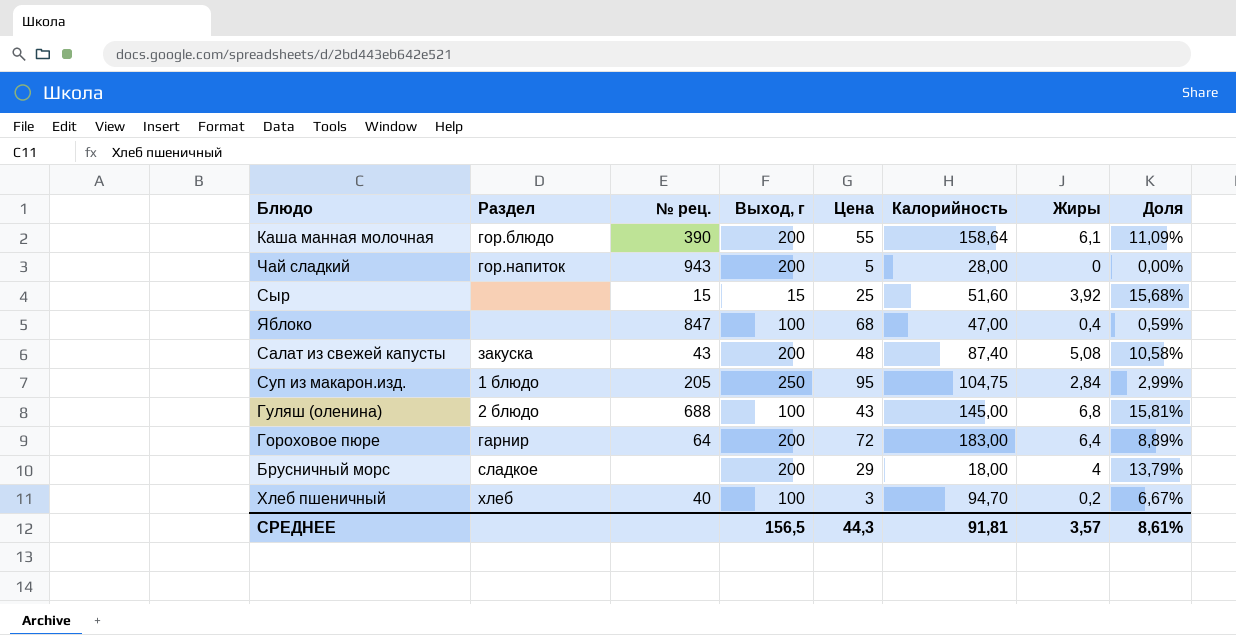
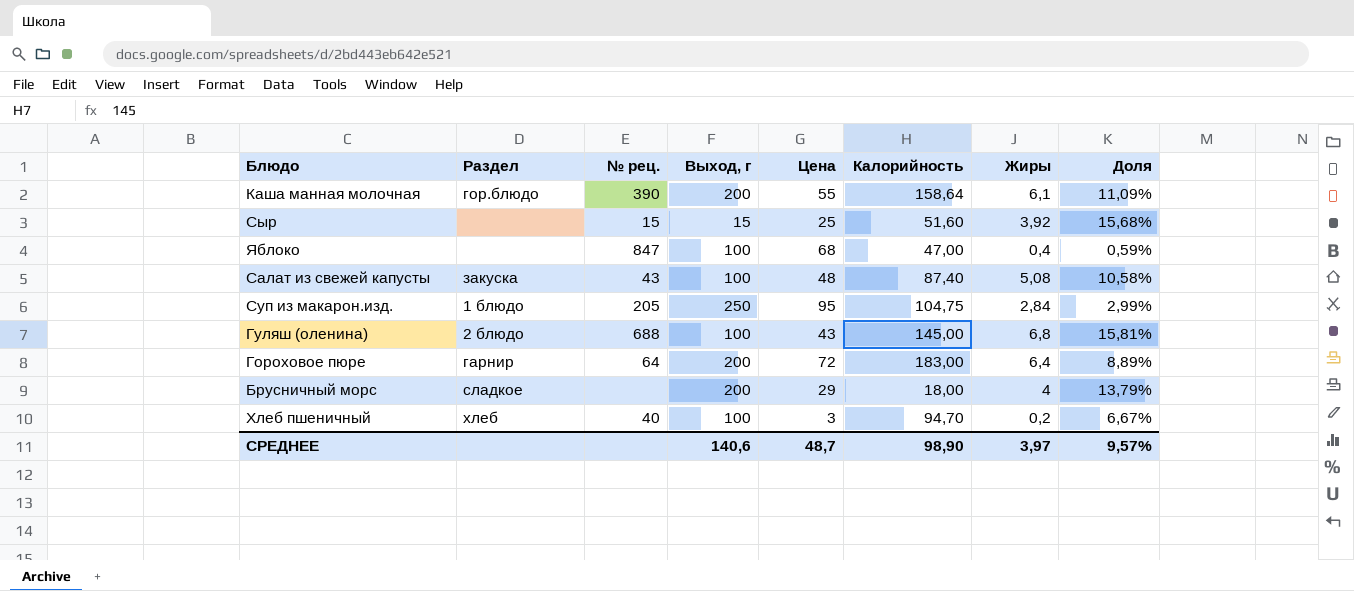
row Чай сладкий: гор.напиток | 943 | 200 | 5 | 28,00 | 0 | 0,00% -> none
Салат из свежей капусты | Выход, г: 200 -> 100
СРЕДНЕЕ | Выход, г: 156,5 -> 140,6
СРЕДНЕЕ | Цена: 44,3 -> 48,7
СРЕДНЕЕ | Калорийность: 91,81 -> 98,90
СРЕДНЕЕ | Жиры: 3,57 -> 3,97
СРЕДНЕЕ | Доля: 8,61% -> 9,57%

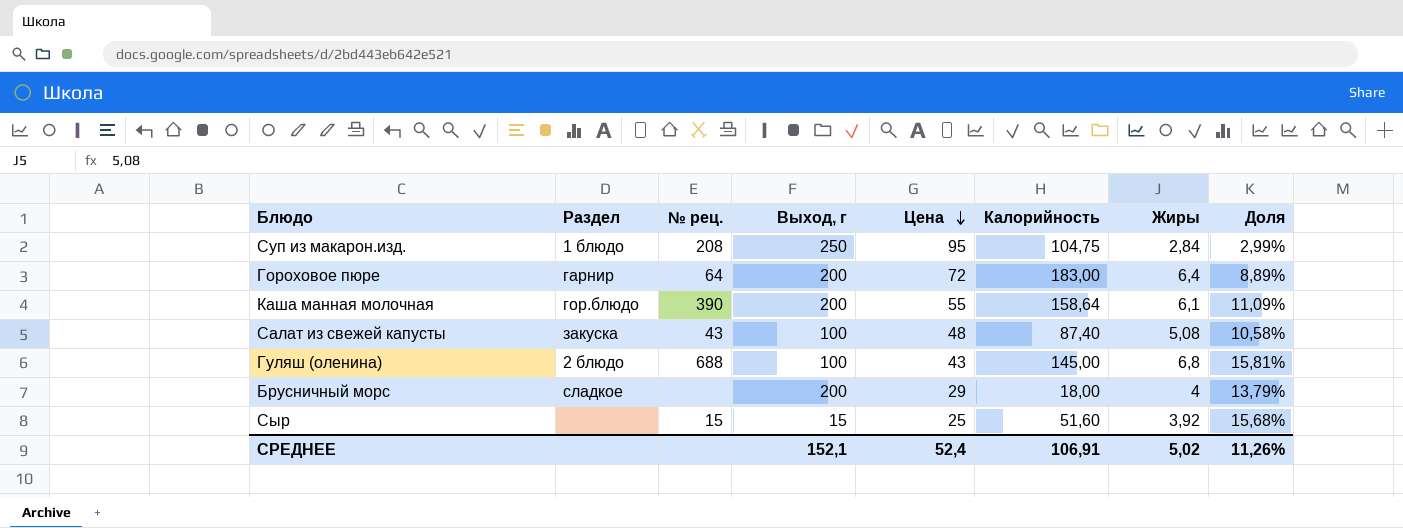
row order: none -> Цена descending
row Яблоко: none | 847 | 100 | 68 | 47,00 | 0,4 | 0,59% -> none
row Хлеб пшеничный: хлеб | 40 | 100 | 3 | 94,70 | 0,2 | 6,67% -> none
Суп из макарон.изд. | № рец.: 205 -> 208
СРЕДНЕЕ | Выход, г: 140,6 -> 152,1
СРЕДНЕЕ | Цена: 48,7 -> 52,4
СРЕДНЕЕ | Калорийность: 98,90 -> 106,91
СРЕДНЕЕ | Жиры: 3,97 -> 5,02
СРЕДНЕЕ | Доля: 9,57% -> 11,26%

